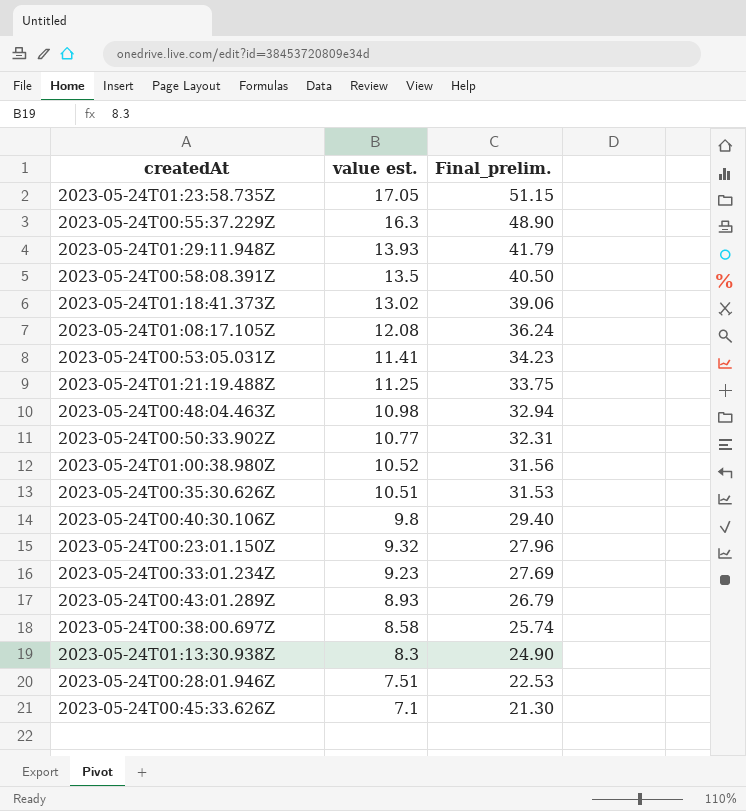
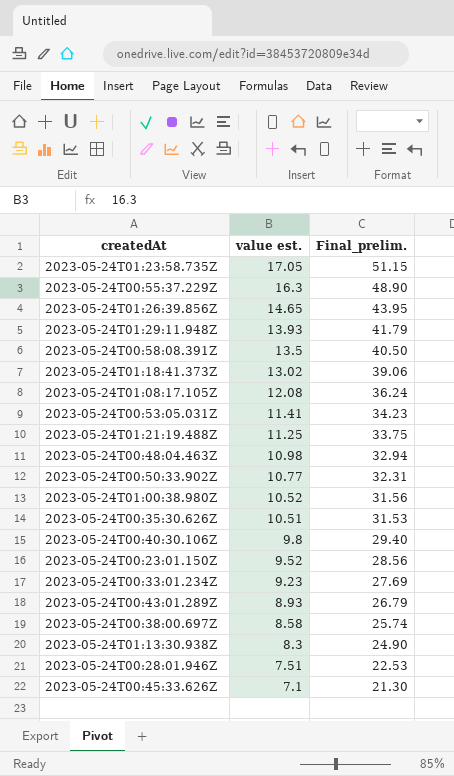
row 2023-05-24T01:26:39.856Z: none -> 14.65 | 43.95
2023-05-24T00:23:01.150Z | value est.: 9.32 -> 9.52
2023-05-24T00:23:01.150Z | Final_prelim.: 27.96 -> 28.56

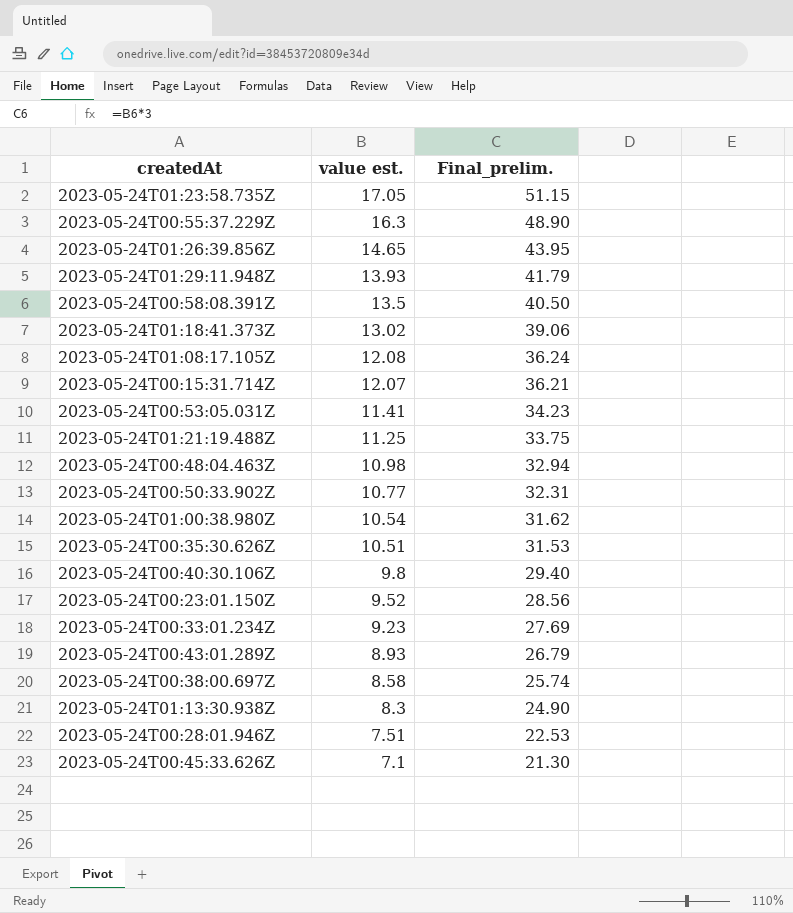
row 2023-05-24T00:15:31.714Z: none -> 12.07 | 36.21
2023-05-24T01:00:38.980Z | value est.: 10.52 -> 10.54
2023-05-24T01:00:38.980Z | Final_prelim.: 31.56 -> 31.62

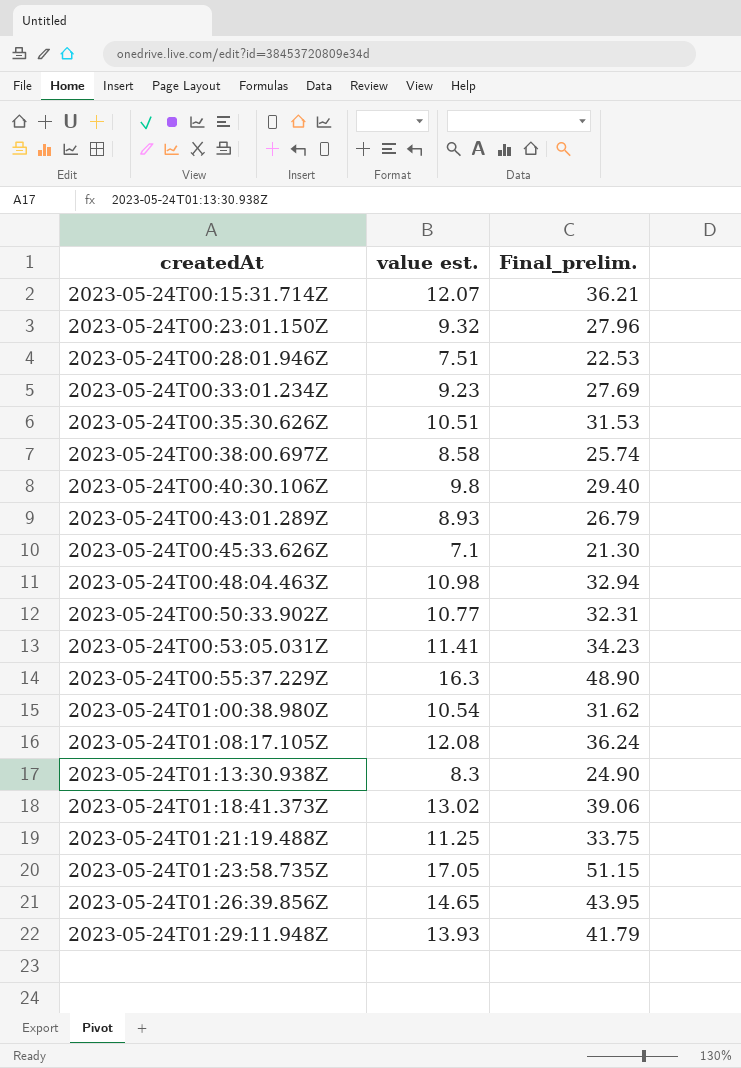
row order: value est. descending -> createdAt ascending
row 2023-05-24T00:58:08.391Z: 13.5 | 40.50 -> none
2023-05-24T00:23:01.150Z | value est.: 9.52 -> 9.32
2023-05-24T00:23:01.150Z | Final_prelim.: 28.56 -> 27.96

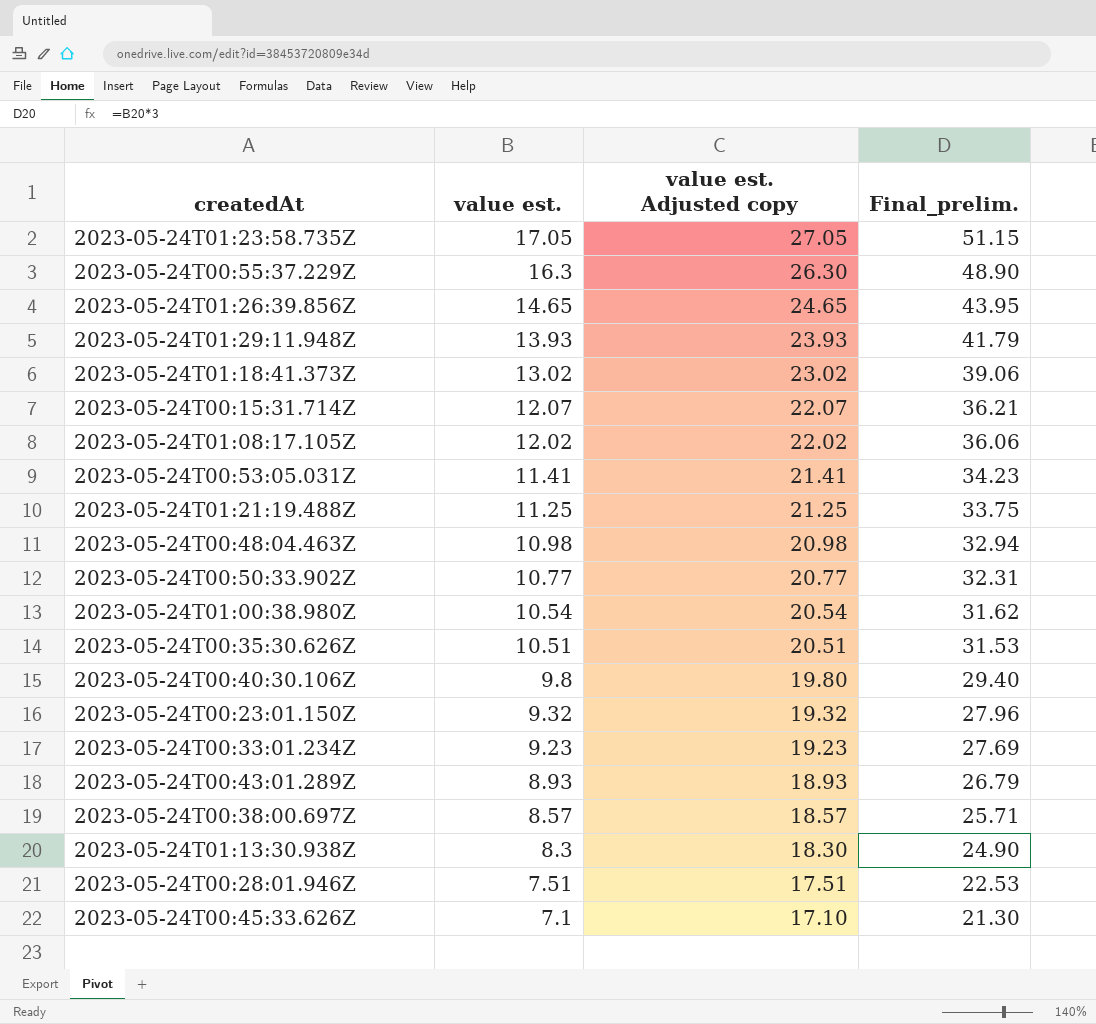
row order: createdAt ascending -> value est. descending
column value est. Adjusted copy | formula: none -> [value est.] + 10
2023-05-24T01:08:17.105Z | value est.: 12.08 -> 12.02
2023-05-24T01:08:17.105Z | Final_prelim.: 36.24 -> 36.06
2023-05-24T00:38:00.697Z | value est.: 8.58 -> 8.57
2023-05-24T00:38:00.697Z | Final_prelim.: 25.74 -> 25.71

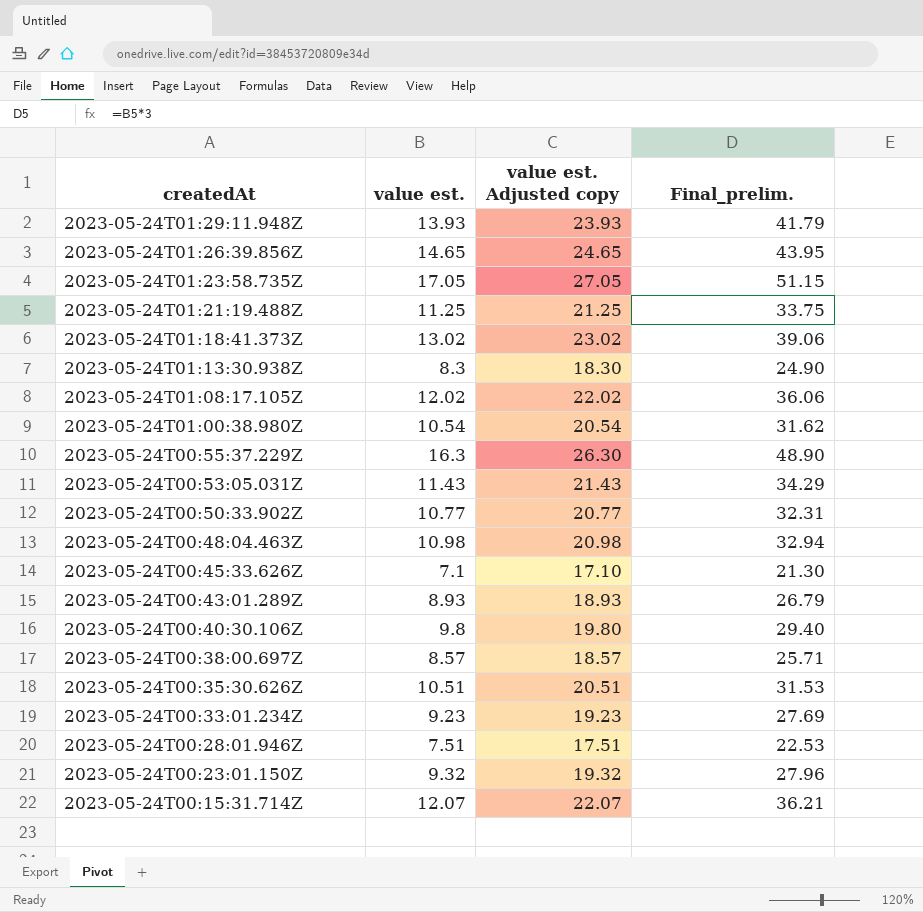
row order: value est. descending -> createdAt descending
2023-05-24T00:53:05.031Z | value est.: 11.41 -> 11.43
2023-05-24T00:53:05.031Z | value est. Adjusted copy: 21.41 -> 21.43
2023-05-24T00:53:05.031Z | Final_prelim.: 34.23 -> 34.29

